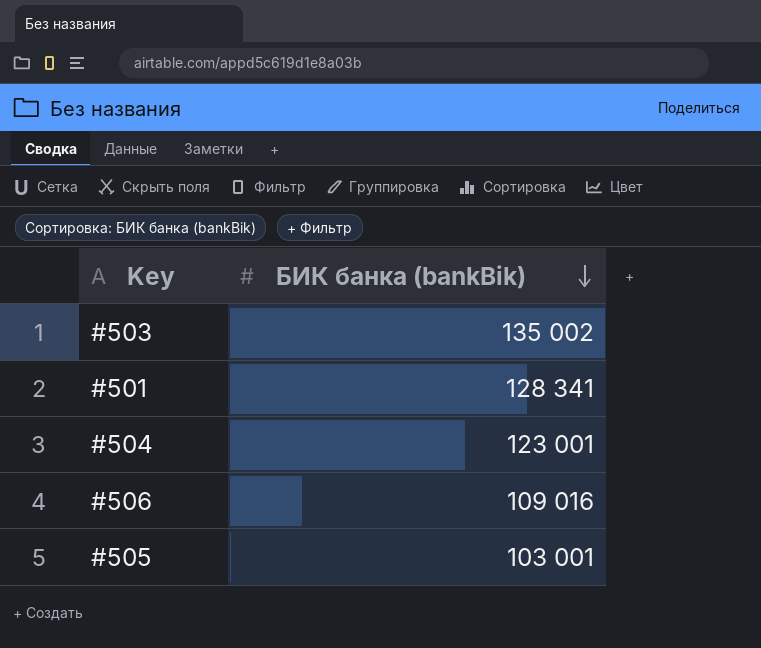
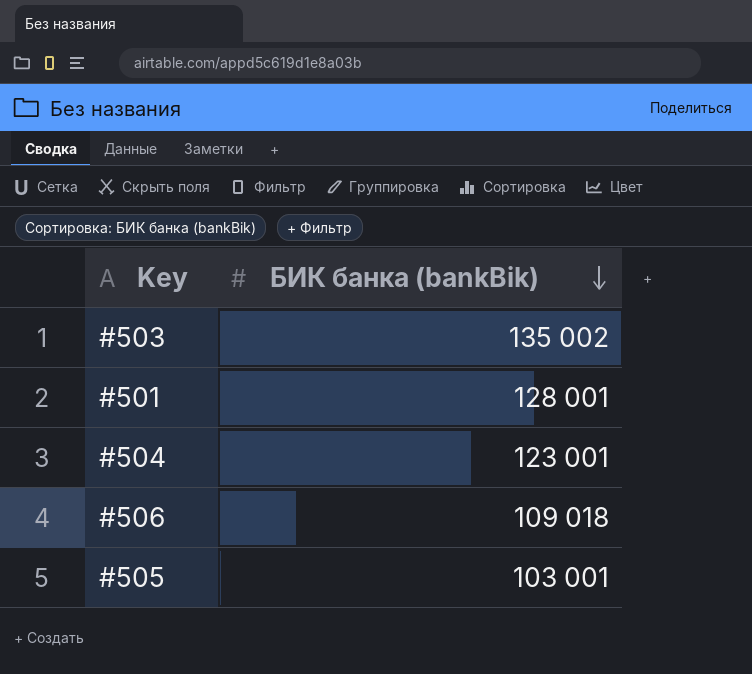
#501 | БИК банка (bankBik): 128 341 -> 128 001
#506 | БИК банка (bankBik): 109 016 -> 109 018

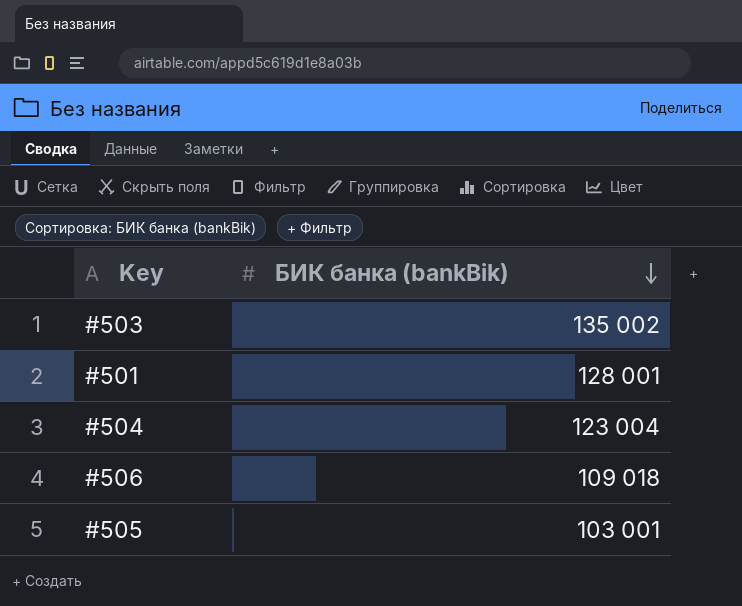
#504 | БИК банка (bankBik): 123 001 -> 123 004

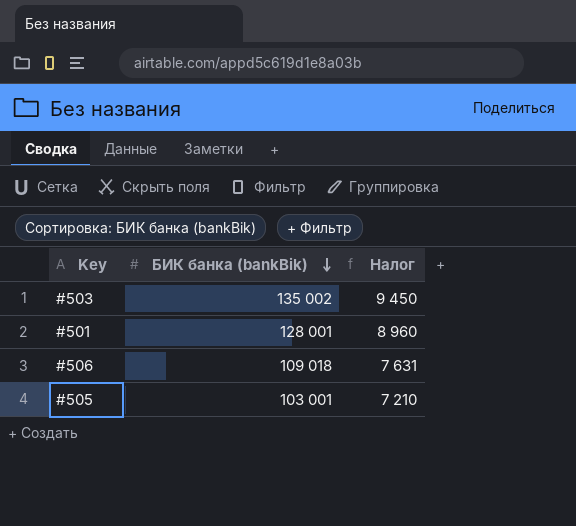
column Налог | formula: none -> [БИК банка (bankBik)] * 0,07
row #504: 123 004 -> none

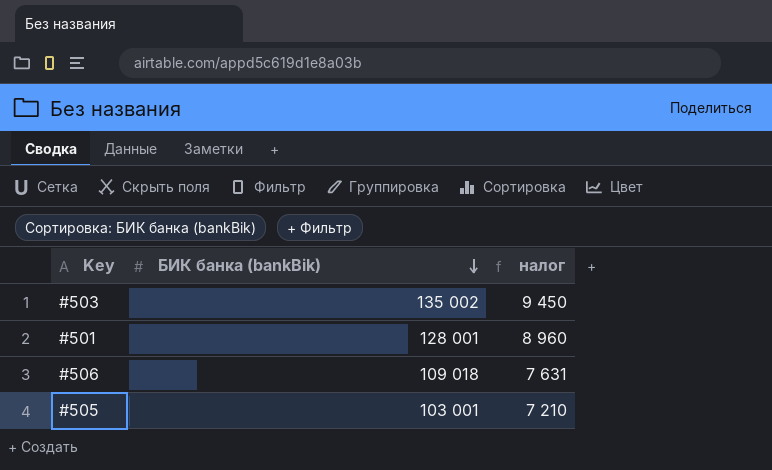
column name: Налог -> налог

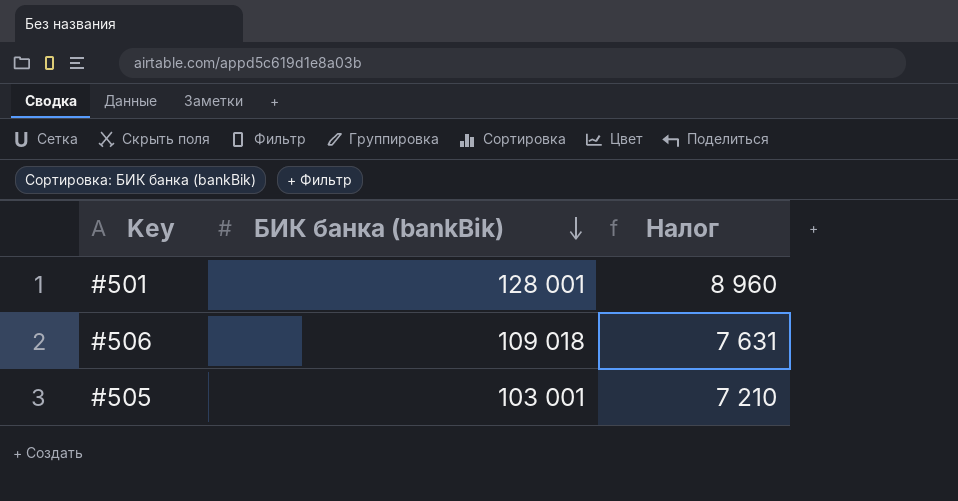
column name: налог -> Налог
row #503: 135 002 | 9 450 -> none

